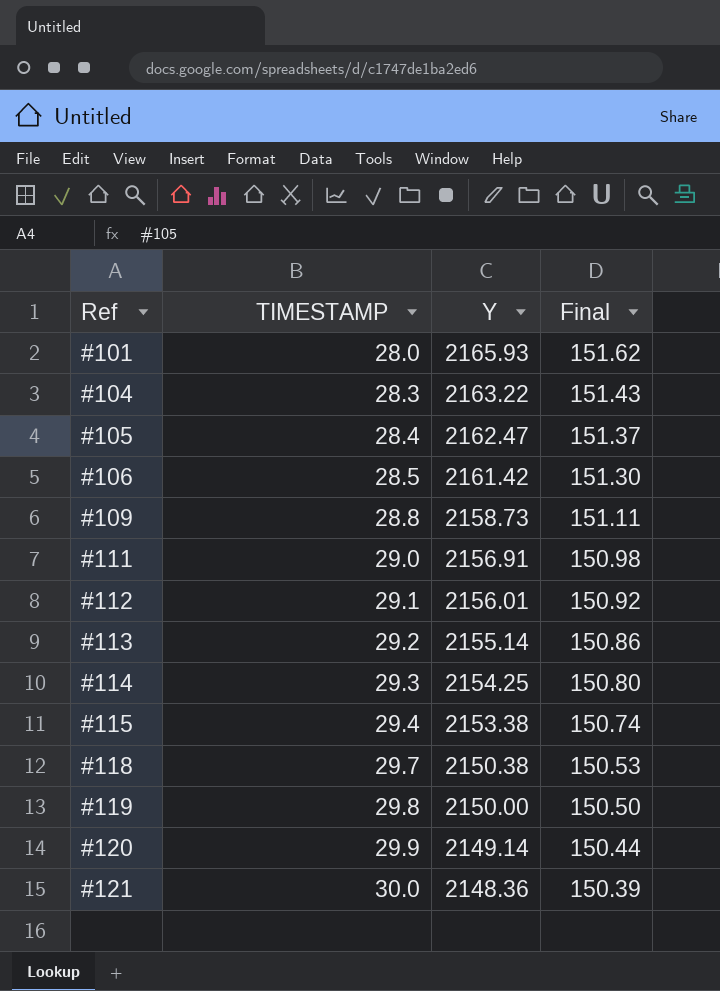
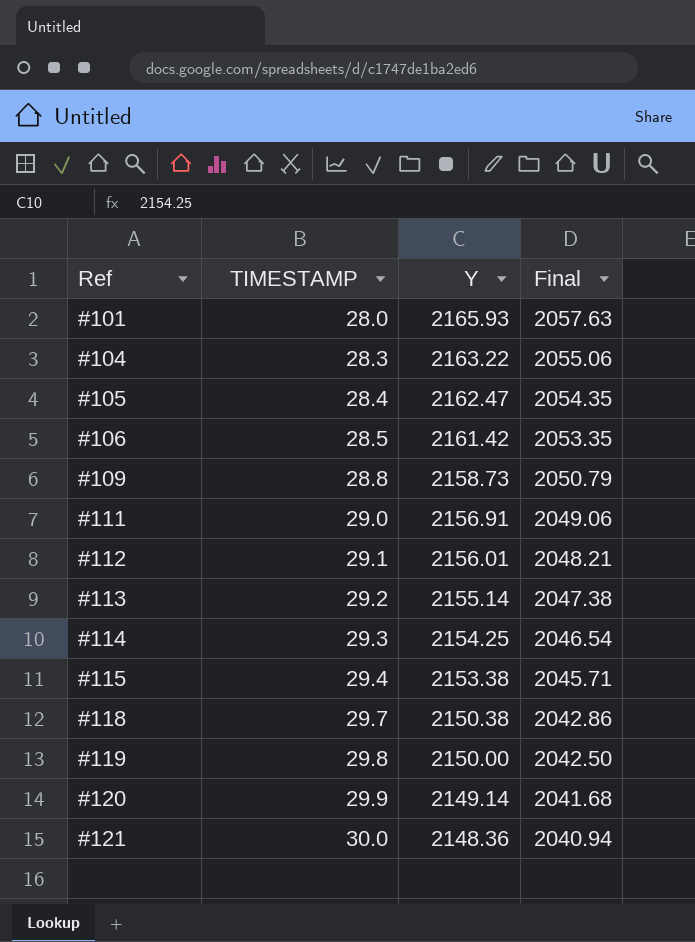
column Final | formula: [Y] * 0.07 -> [Y] * 0.95

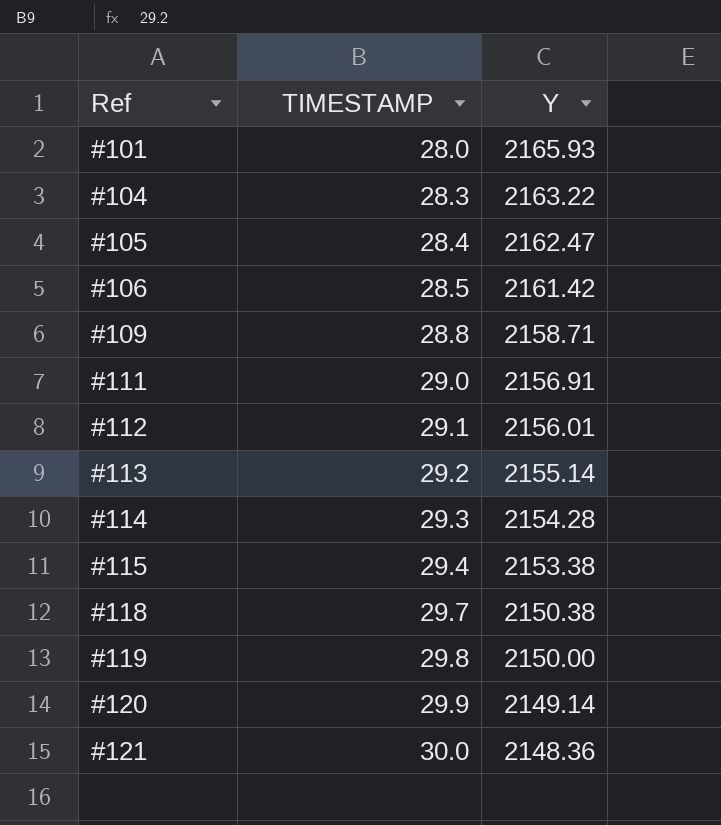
column Final | formula: [Y] * 0.95 -> none
#109 | Y: 2158.73 -> 2158.71
#114 | Y: 2154.25 -> 2154.28

